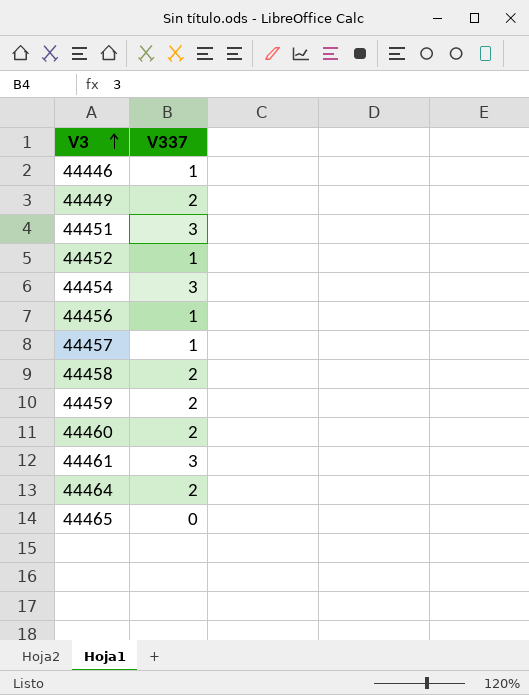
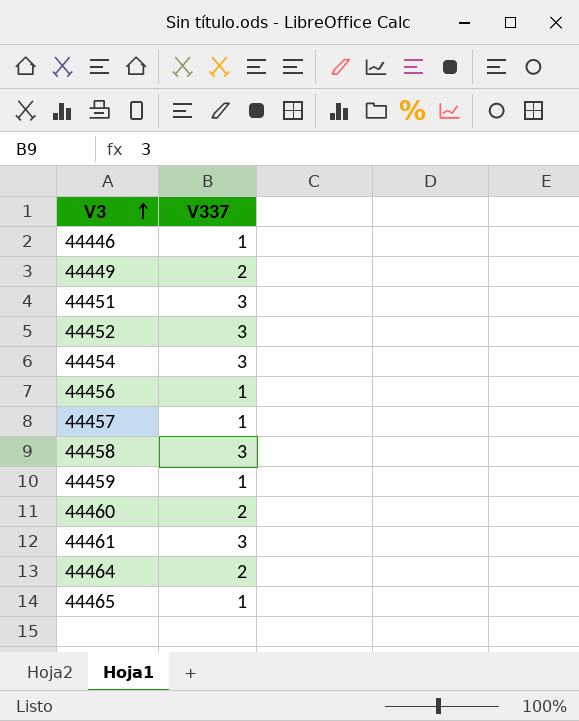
44452 | V337: 1 -> 3
44458 | V337: 2 -> 3
44459 | V337: 2 -> 1
44465 | V337: 0 -> 1

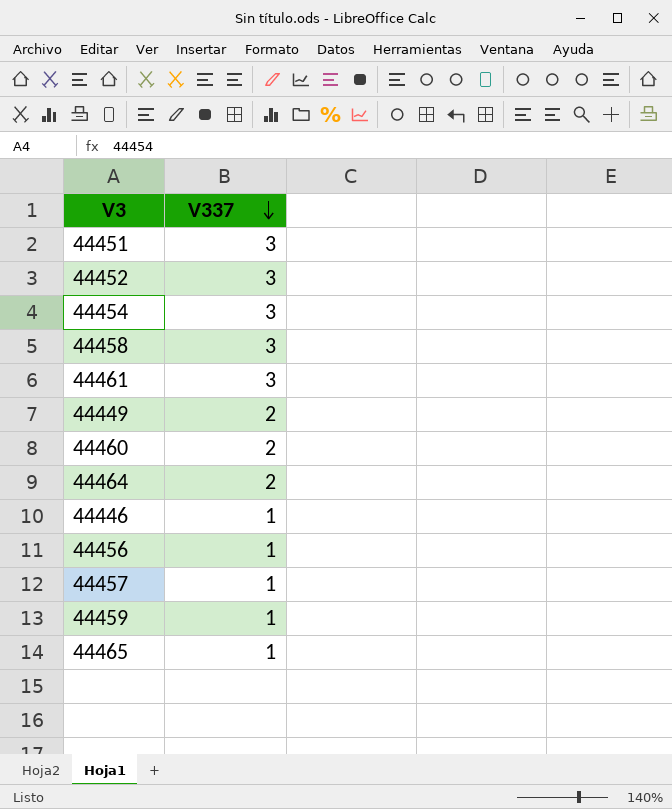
row order: V3 ascending -> V337 descending

